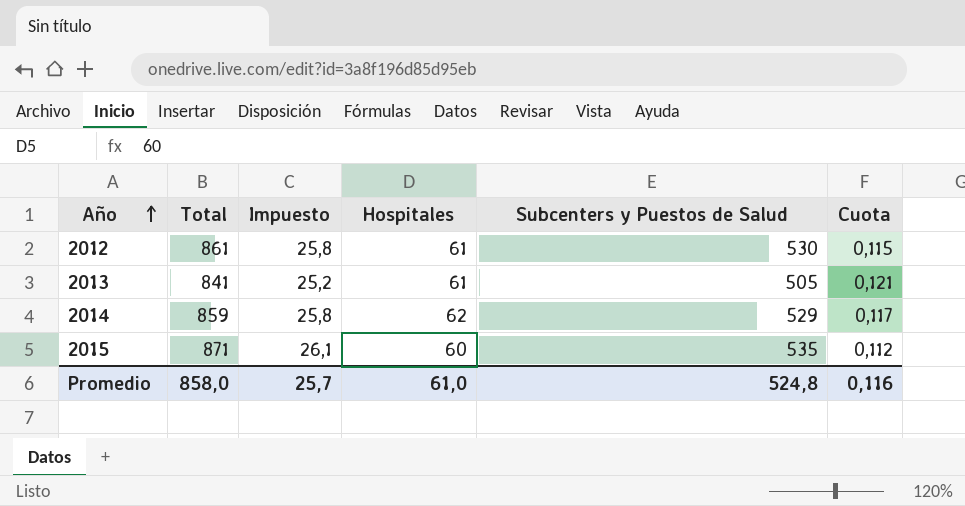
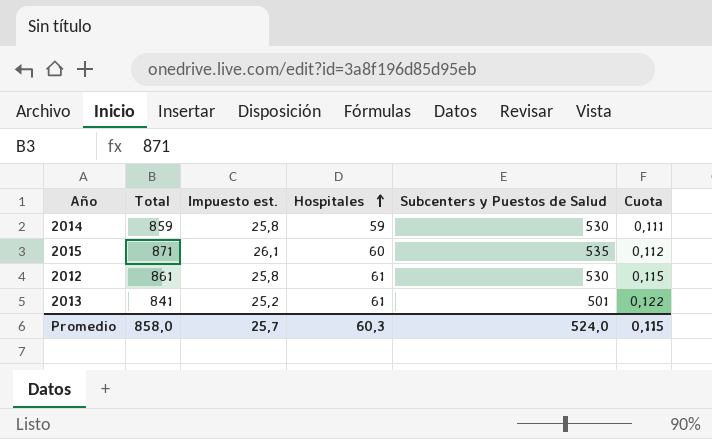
row order: Año ascending -> Hospitales ascending
column name: Impuesto -> Impuesto est.
2014 | Hospitales: 62 -> 59
2014 | Subcenters y Puestos de Salud: 529 -> 530
2014 | Cuota: 0,117 -> 0,111
2013 | Subcenters y Puestos de Salud: 505 -> 501
2013 | Cuota: 0,121 -> 0,122
Promedio | Hospitales: 61,0 -> 60,3
Promedio | Subcenters y Puestos de Salud: 524,8 -> 524,0
Promedio | Cuota: 0,116 -> 0,115

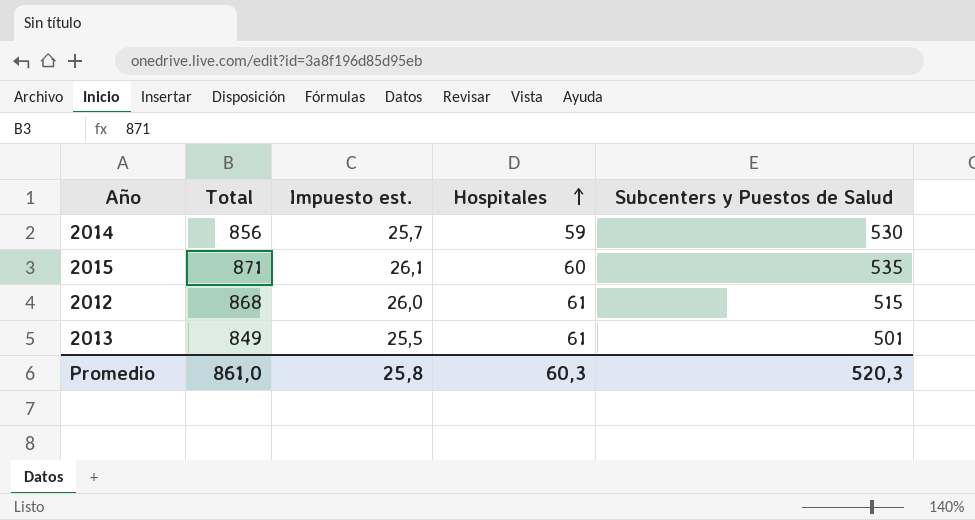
column Cuota | formula: [Hospitales] / [Subcenters y Puestos de Salud] -> none
2014 | Total: 859 -> 856
2014 | Impuesto est.: 25,8 -> 25,7
2012 | Total: 861 -> 868
2012 | Impuesto est.: 25,8 -> 26,0
2012 | Subcenters y Puestos de Salud: 530 -> 515
2013 | Total: 841 -> 849
2013 | Impuesto est.: 25,2 -> 25,5
Promedio | Total: 858,0 -> 861,0
Promedio | Impuesto est.: 25,7 -> 25,8
Promedio | Subcenters y Puestos de Salud: 524,0 -> 520,3

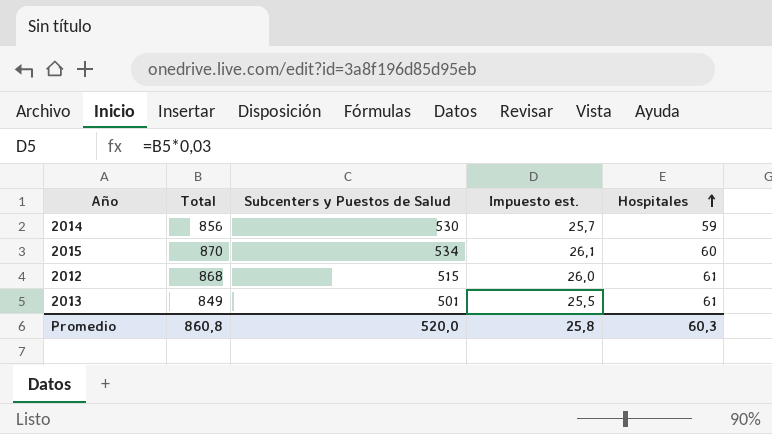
column Subcenters y Puestos de Salud | position: 5 -> 3
2015 | Total: 871 -> 870
2015 | Subcenters y Puestos de Salud: 535 -> 534
Promedio | Total: 861,0 -> 860,8
Promedio | Subcenters y Puestos de Salud: 520,3 -> 520,0

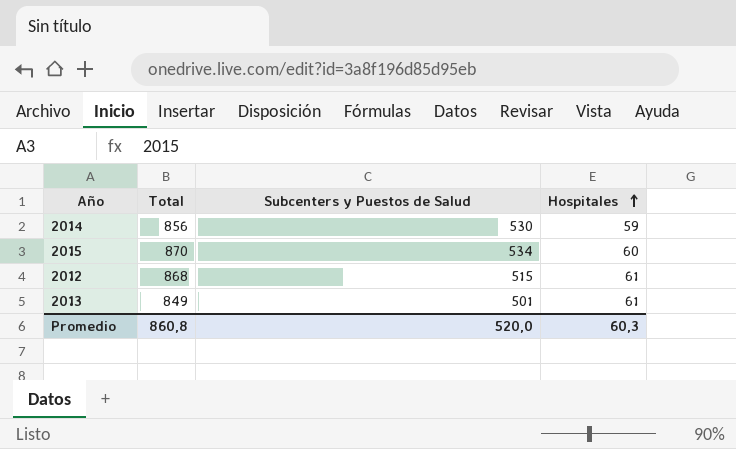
column Impuesto est. | formula: [Total] * 0,03 -> none

